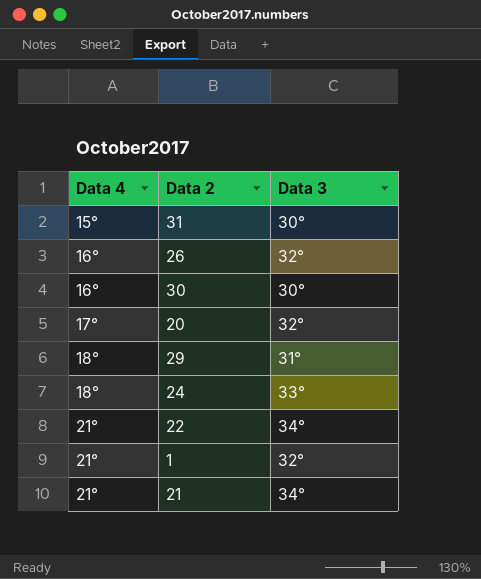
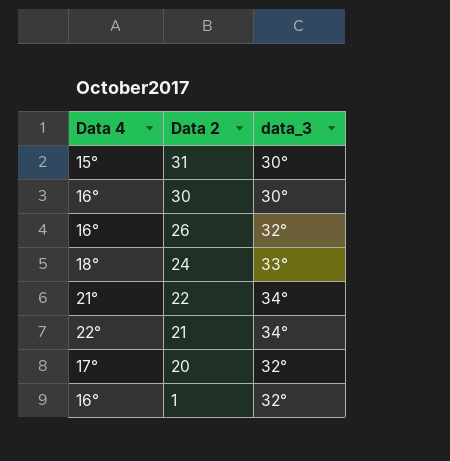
row order: Data 4 ascending -> Data 2 descending
column name: Data 3 -> data_3
row 29: 18° | 31° -> none
21 | Data 4: 21° -> 22°
1 | Data 4: 21° -> 16°

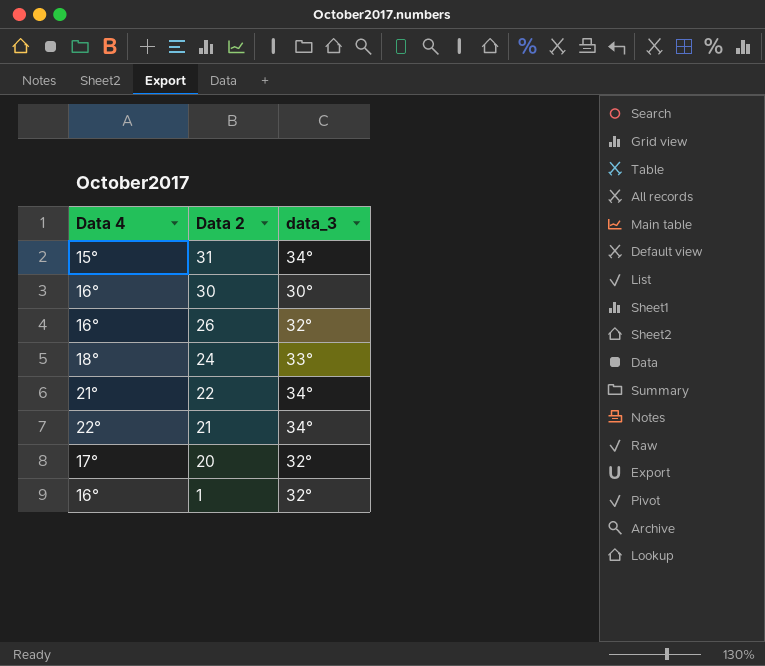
31 | data_3: 30° -> 34°

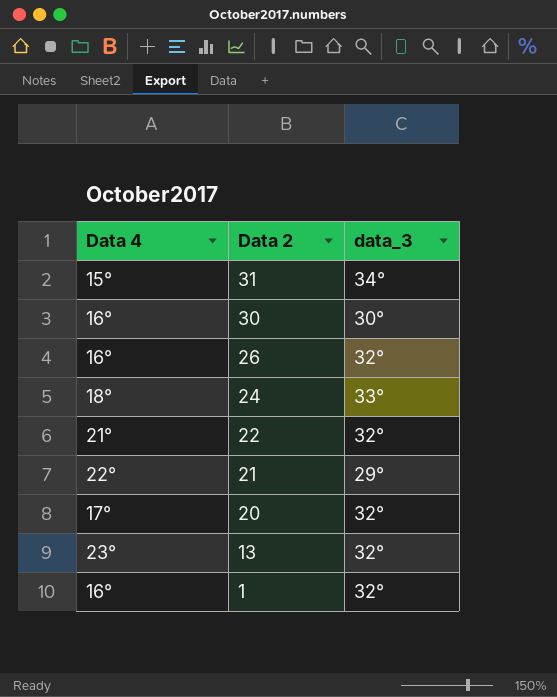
22 | data_3: 34° -> 32°
21 | data_3: 34° -> 29°
row 13: none -> 23° | 32°

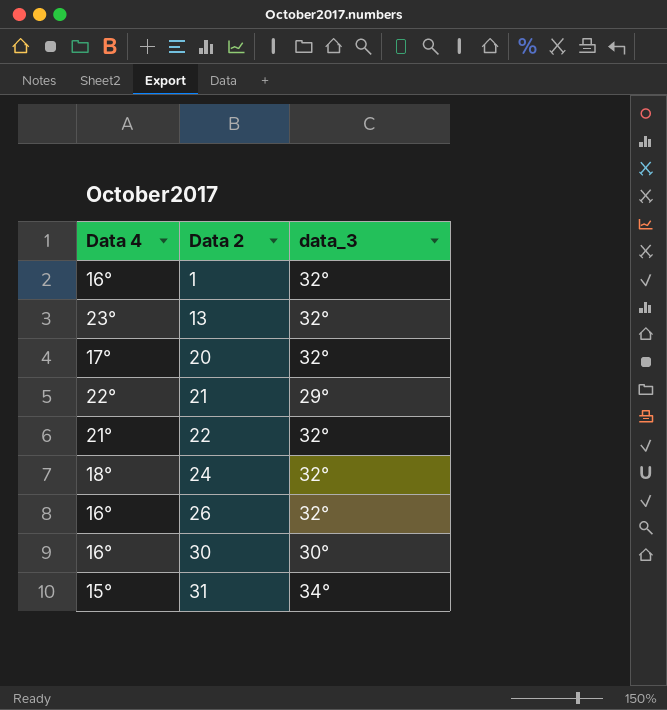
row order: Data 2 descending -> Data 2 ascending
24 | data_3: 33° -> 32°

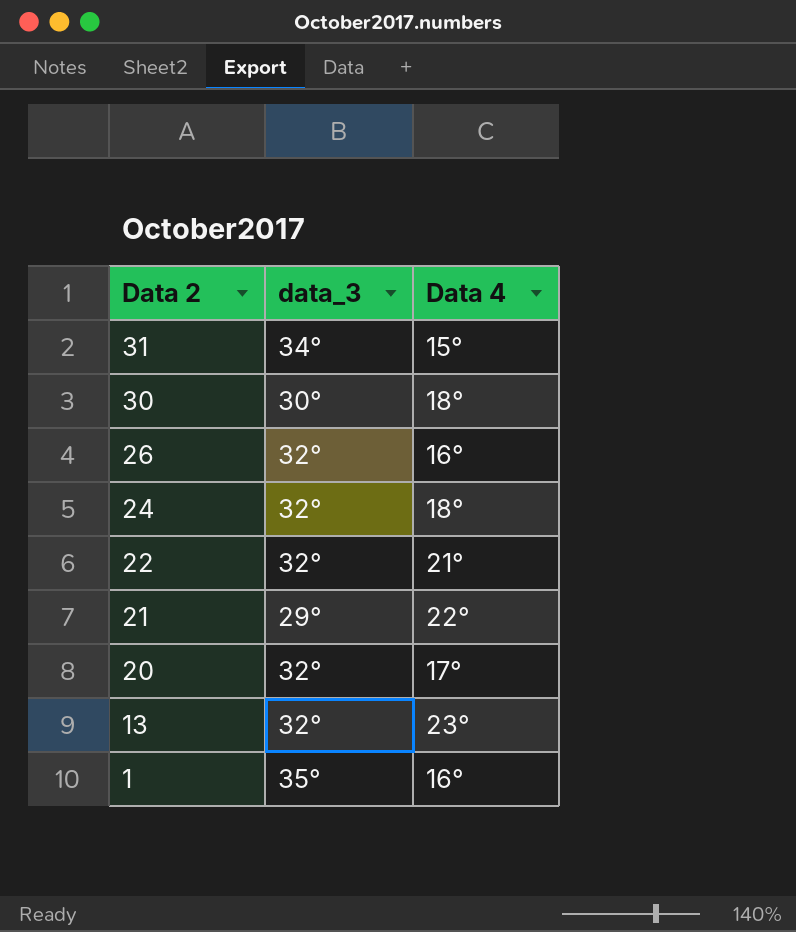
row order: Data 2 ascending -> Data 2 descending
column Data 4 | position: 1 -> 3
30 | Data 4: 16° -> 18°
1 | data_3: 32° -> 35°

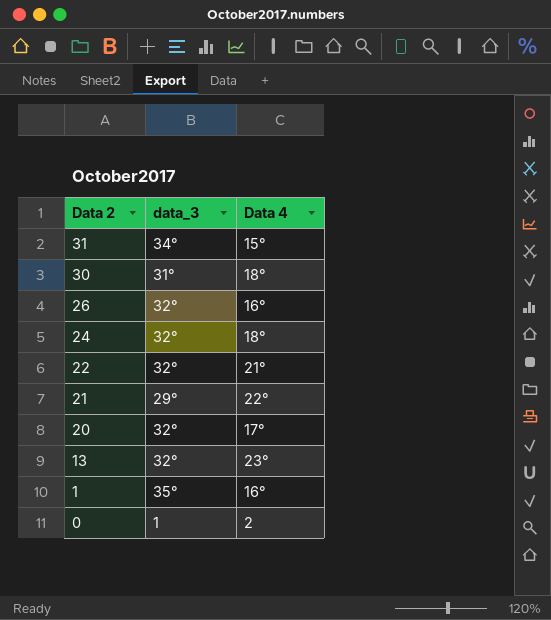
30 | data_3: 30° -> 31°
row 0: none -> 1 | 2

